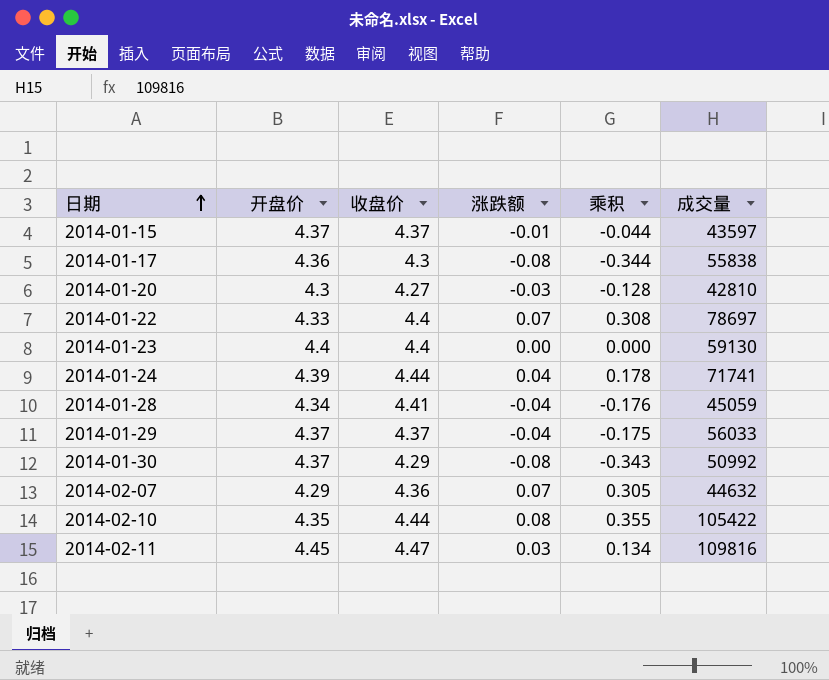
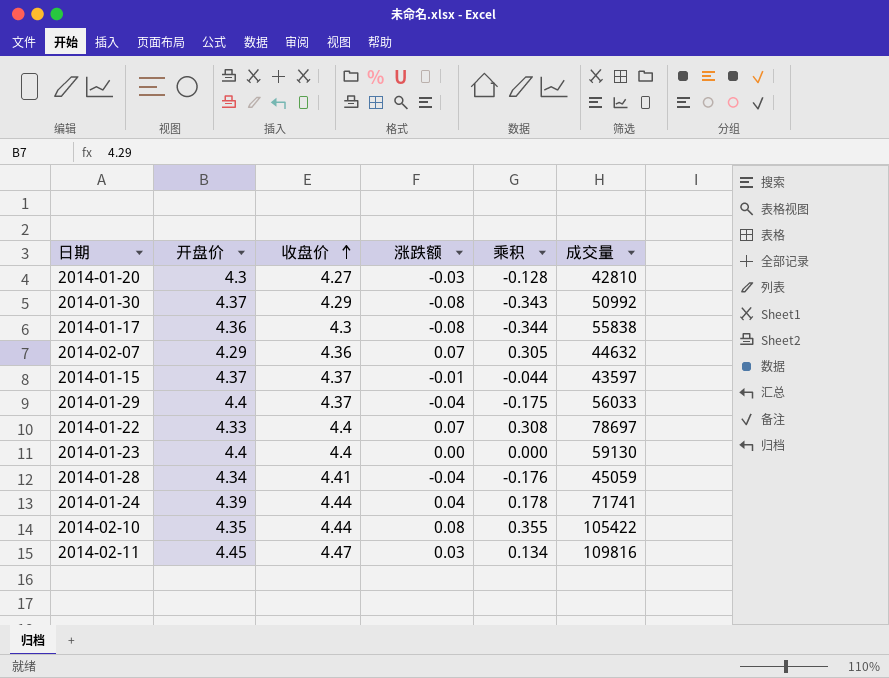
row order: 日期 ascending -> 收盘价 ascending
2014-01-29 | 开盘价: 4.37 -> 4.4

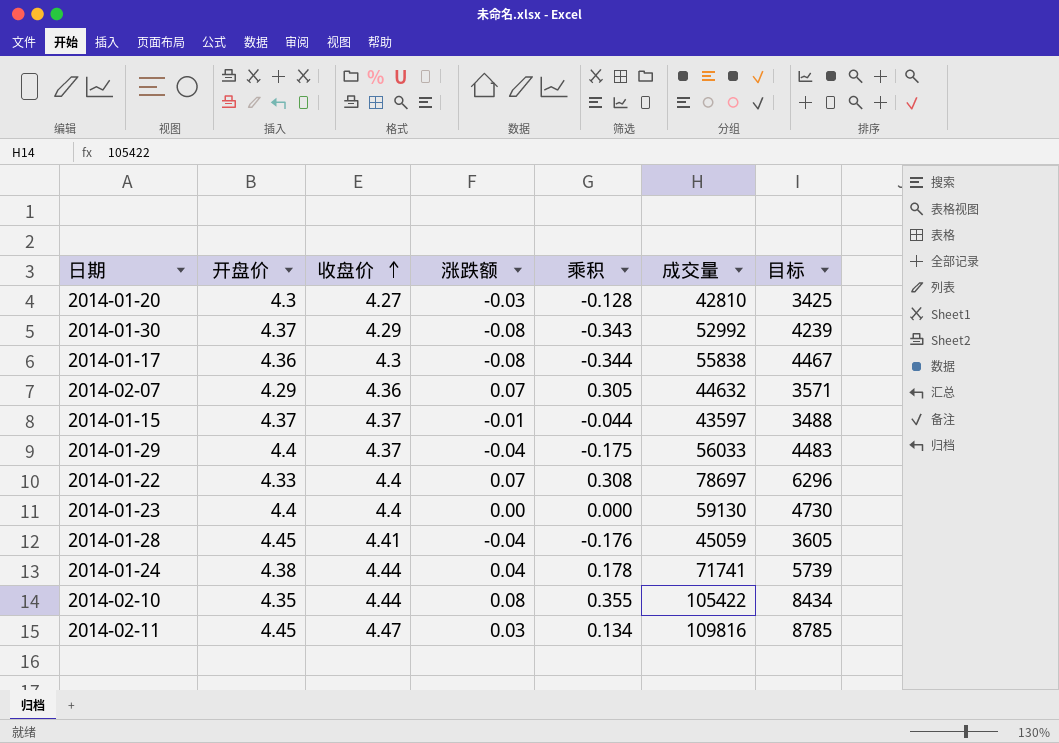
column 目标 | formula: none -> [成交量] * 0.08
2014-01-30 | 成交量: 50992 -> 52992
2014-01-28 | 开盘价: 4.34 -> 4.45
2014-01-24 | 开盘价: 4.39 -> 4.38

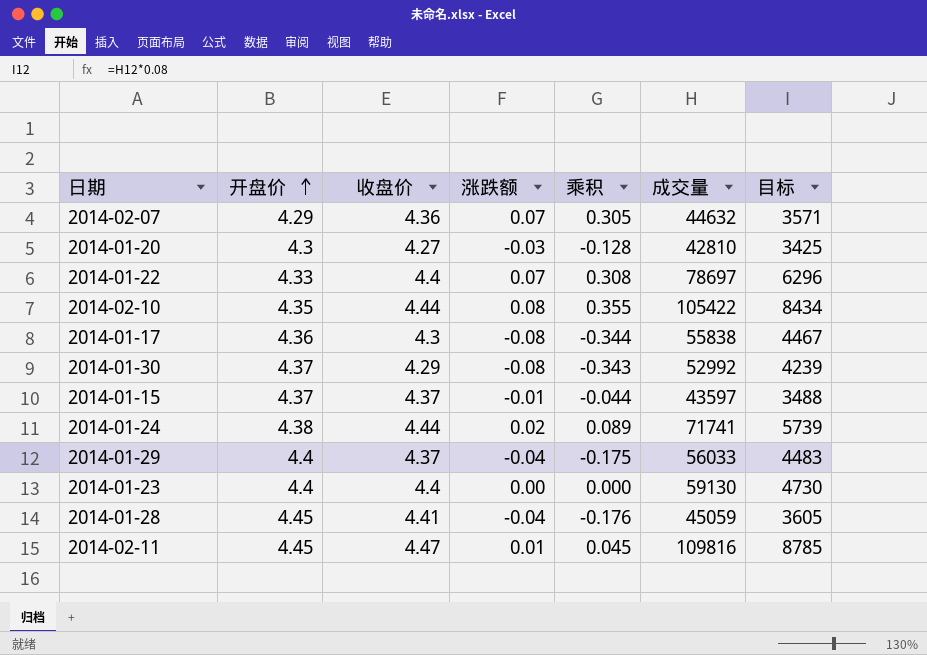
row order: 收盘价 ascending -> 开盘价 ascending
2014-01-24 | 涨跌额: 0.04 -> 0.02
2014-01-24 | 乘积: 0.178 -> 0.089
2014-02-11 | 涨跌额: 0.03 -> 0.01
2014-02-11 | 乘积: 0.134 -> 0.045

